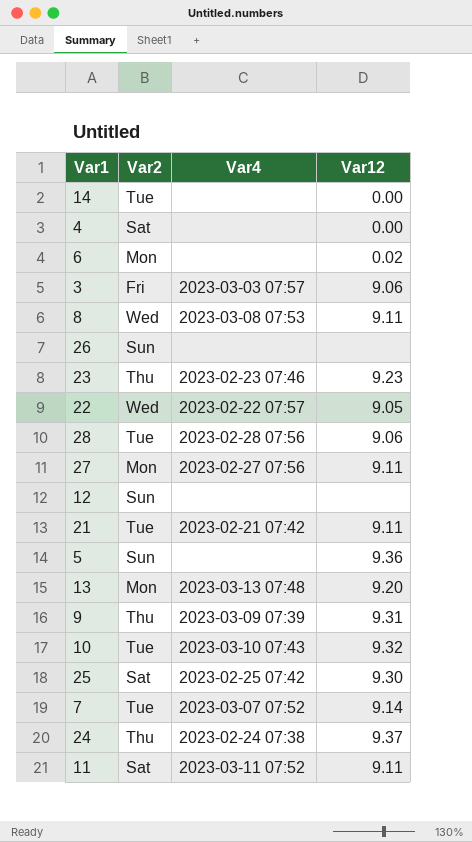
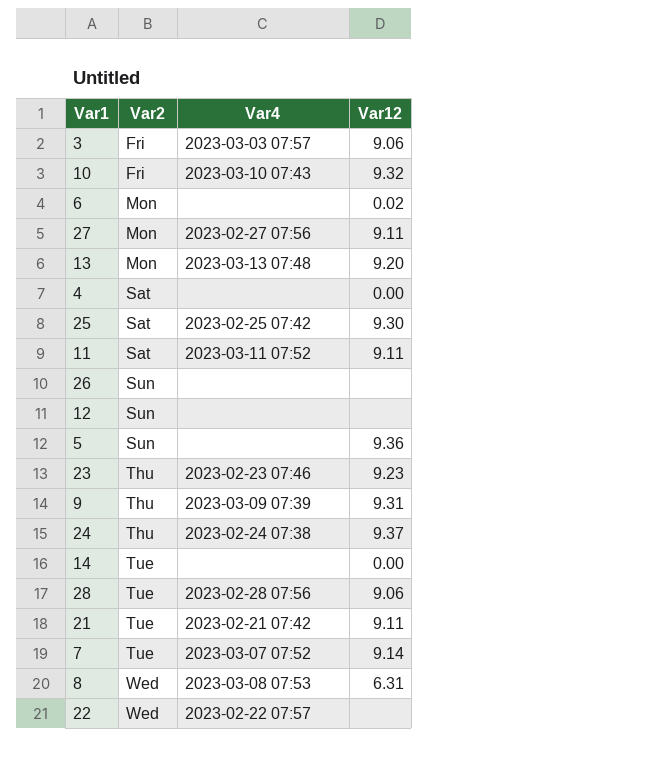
row order: none -> Var2 ascending
10 | Var2: Tue -> Fri
8 | Var12: 9.11 -> 6.31
22 | Var12: 9.05 -> none

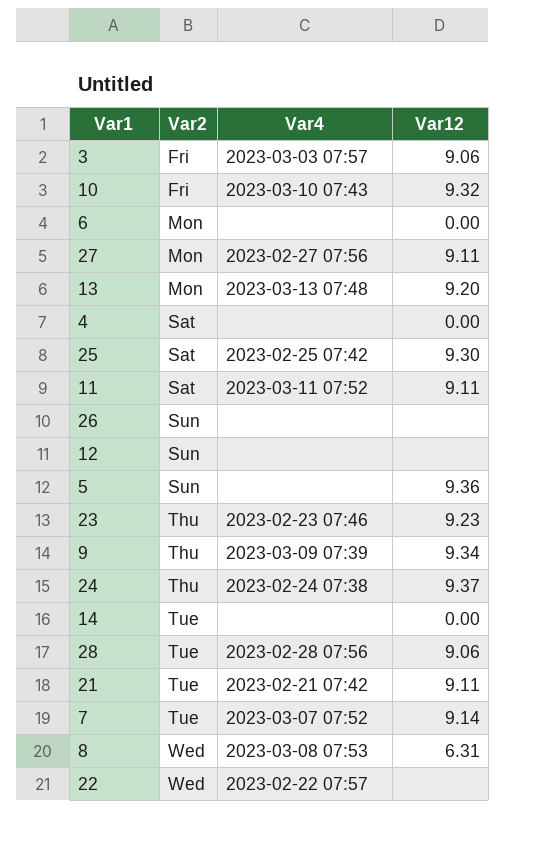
6 | Var12: 0.02 -> 0.00
9 | Var12: 9.31 -> 9.34

